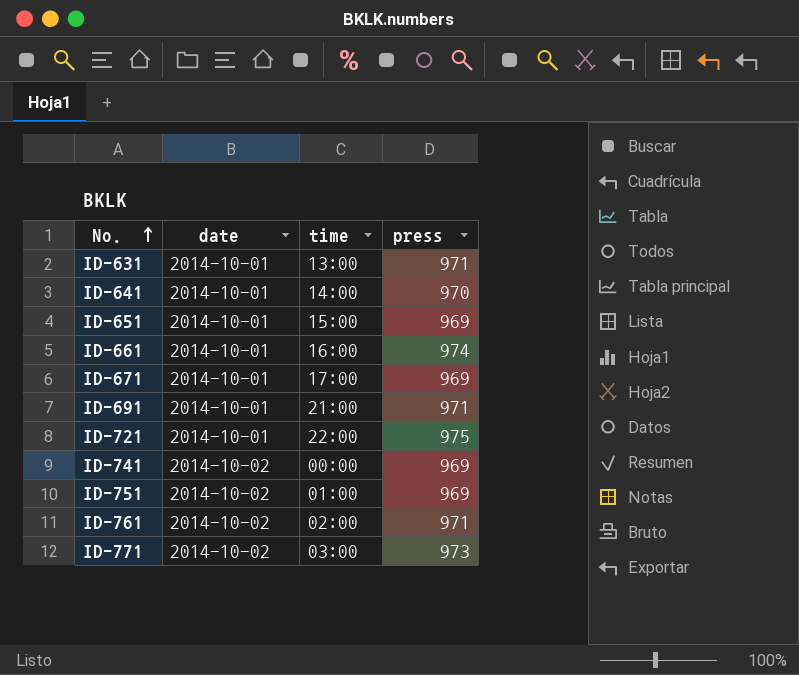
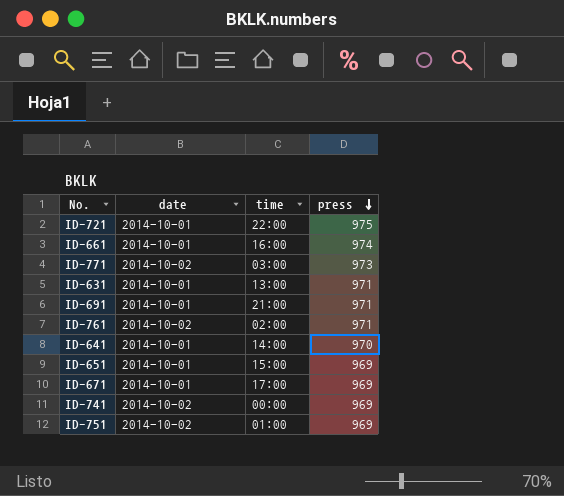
row order: No. ascending -> press descending

